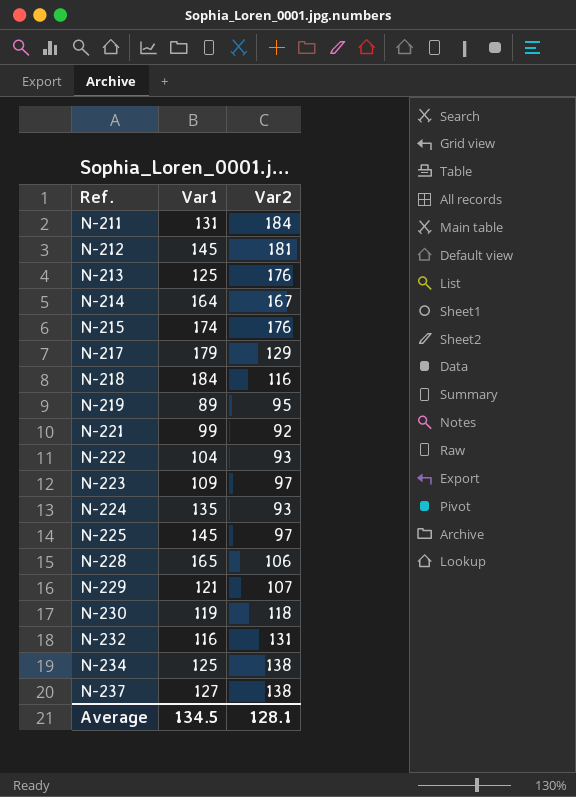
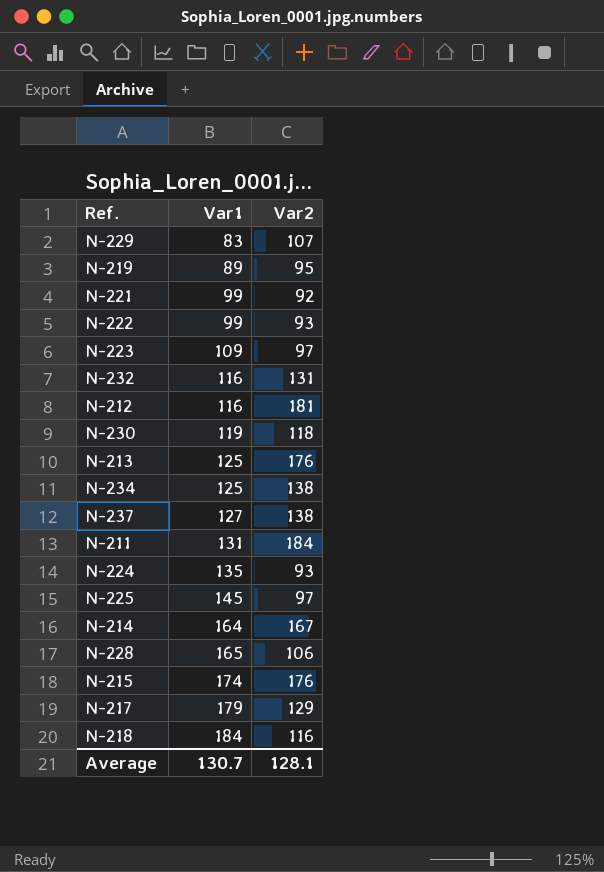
row order: Ref. ascending -> Var1 ascending
N-229 | Var1: 121 -> 83
N-222 | Var1: 104 -> 99
N-212 | Var1: 145 -> 116
Average | Var1: 134.5 -> 130.7

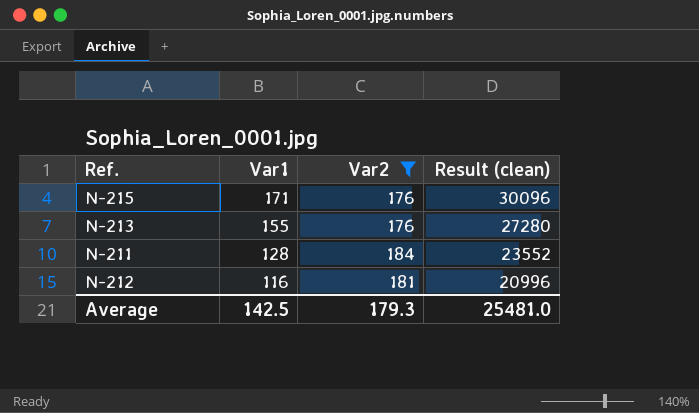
filter: none -> Var2 >= 176
row order: Var1 ascending -> Var1 descending
column Result (clean) | formula: none -> [Var1] * [Var2]
N-215 | Var1: 174 -> 171
N-213 | Var1: 125 -> 155
N-211 | Var1: 131 -> 128
Average | Var1: 130.7 -> 142.5
Average | Var2: 128.1 -> 179.3

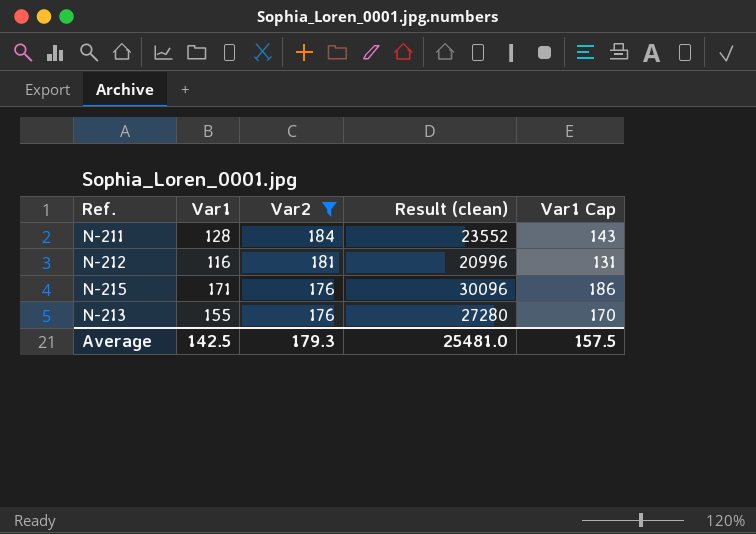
row order: Var1 descending -> Var2 descending
column Var1 Cap | formula: none -> [Var1] + 15

